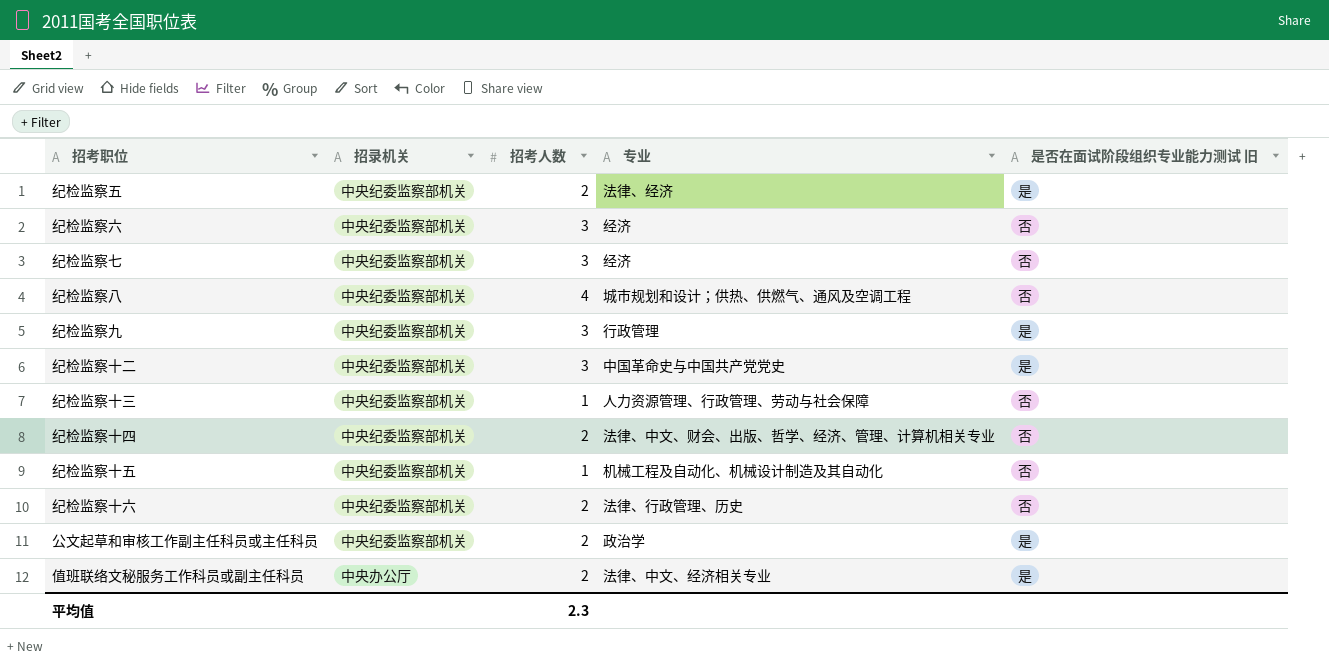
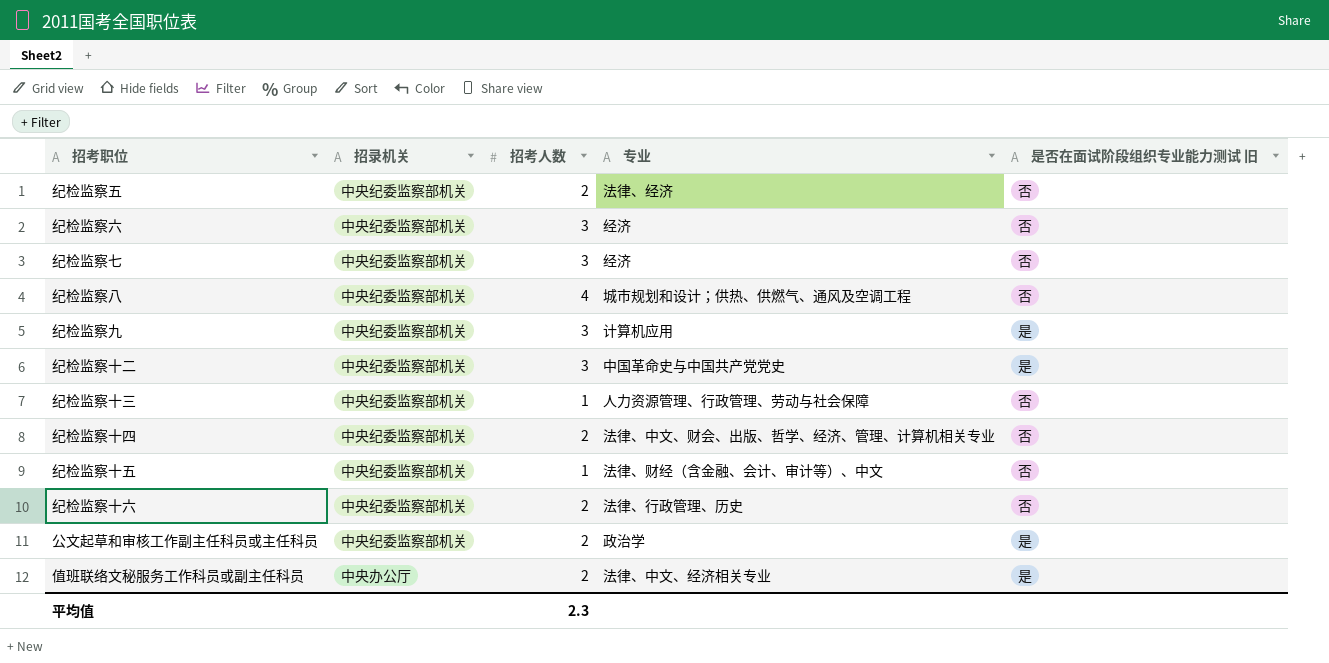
纪检监察五 | 是否在面试阶段组织专业能力测试 旧: 是 -> 否
纪检监察九 | 专业: 行政管理 -> 计算机应用
纪检监察十五 | 专业: 机械工程及自动化、机械设计制造及其自动化 -> 法律、财经（含金融、会计、审计等）、中文

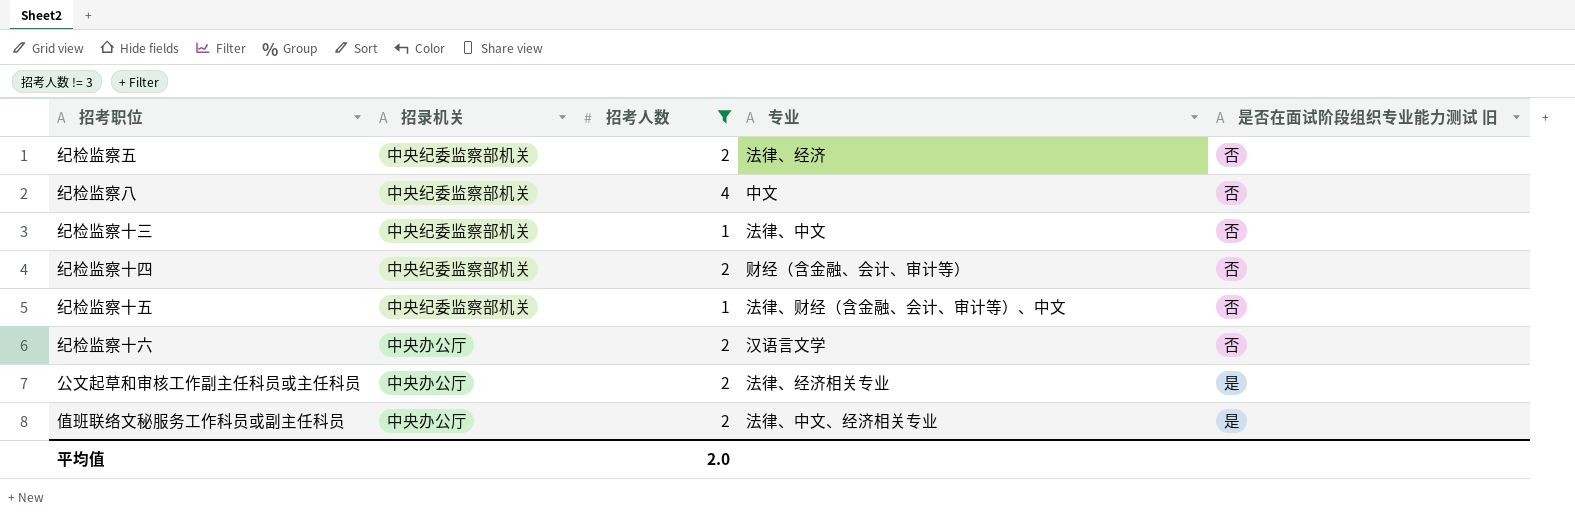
filter: none -> 招考人数 != 3
纪检监察八 | 专业: 城市规划和设计；供热、供燃气、通风及空调工程 -> 中文
纪检监察十三 | 专业: 人力资源管理、行政管理、劳动与社会保障 -> 法律、中文
纪检监察十四 | 专业: 法律、中文、财会、出版、哲学、经济、管理、计算机相关专业 -> 财经（含金融、会计、审计等）
纪检监察十六 | 招录机关: 中央纪委监察部机关 -> 中央办公厅
纪检监察十六 | 专业: 法律、行政管理、历史 -> 汉语言文学
公文起草和审核工作副主任科员或主任科员 | 招录机关: 中央纪委监察部机关 -> 中央办公厅
公文起草和审核工作副主任科员或主任科员 | 专业: 政治学 -> 法律、经济相关专业
平均值 | 招考人数: 2.3 -> 2.0

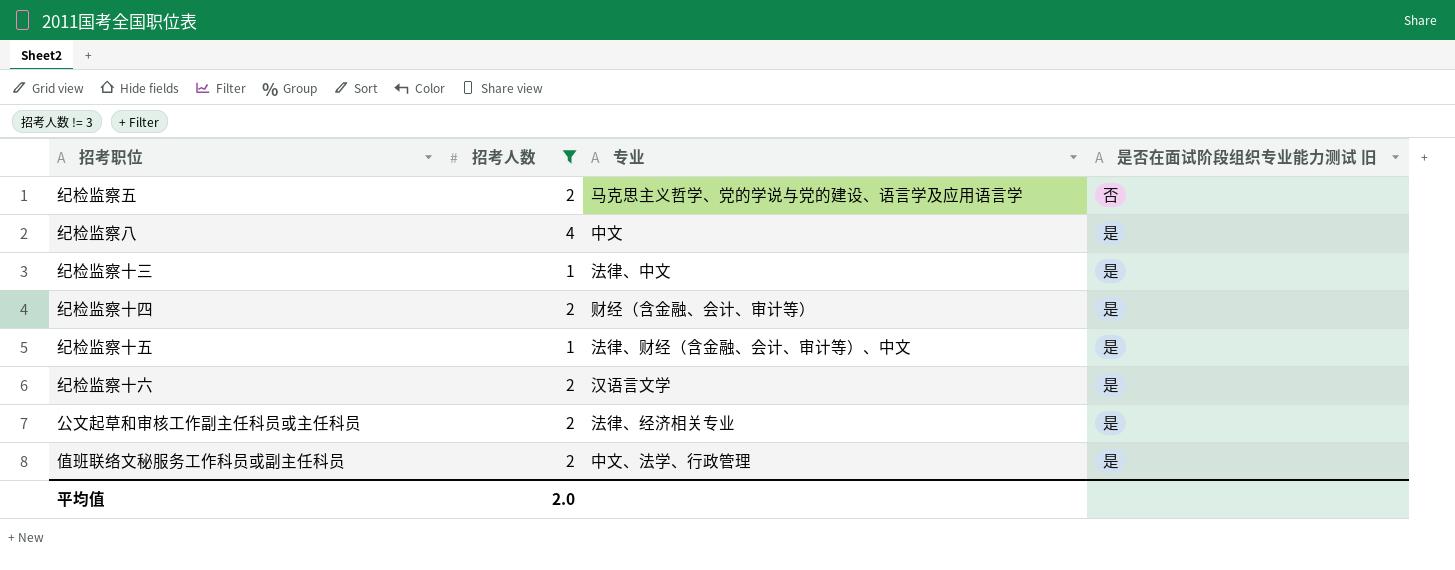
column 招录机关 | position: 2 -> none
纪检监察五 | 专业: 法律、经济 -> 马克思主义哲学、党的学说与党的建设、语言学及应用语言学
纪检监察八 | 是否在面试阶段组织专业能力测试 旧: 否 -> 是
纪检监察十三 | 是否在面试阶段组织专业能力测试 旧: 否 -> 是
纪检监察十四 | 是否在面试阶段组织专业能力测试 旧: 否 -> 是
纪检监察十五 | 是否在面试阶段组织专业能力测试 旧: 否 -> 是
纪检监察十六 | 是否在面试阶段组织专业能力测试 旧: 否 -> 是
值班联络文秘服务工作科员或副主任科员 | 专业: 法律、中文、经济相关专业 -> 中文、法学、行政管理

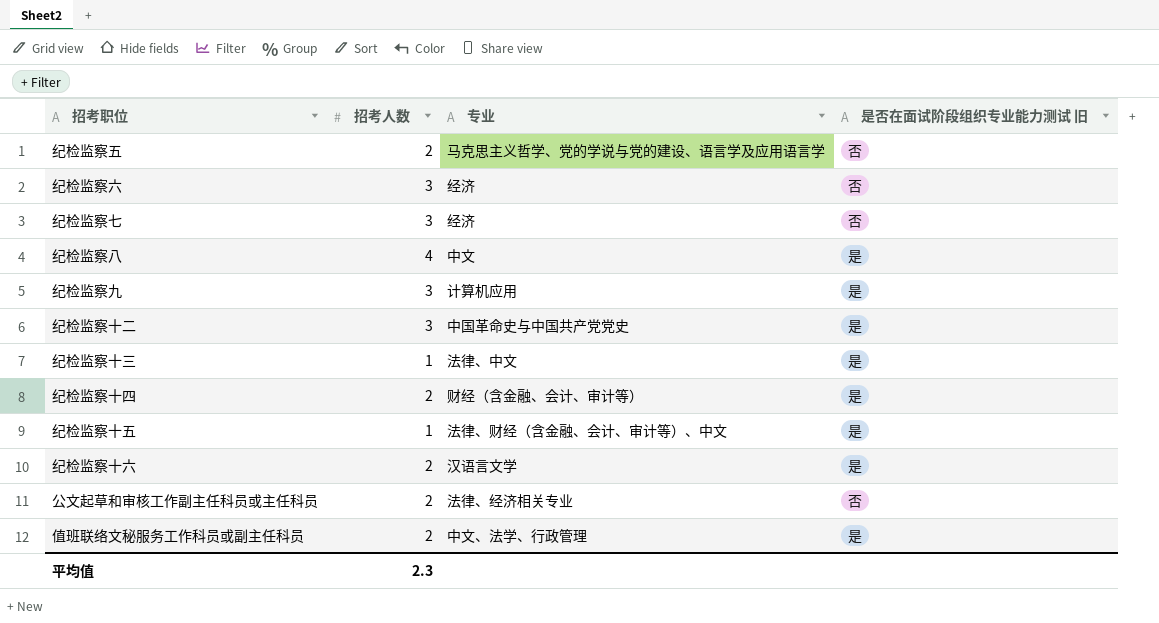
filter: 招考人数 != 3 -> none
公文起草和审核工作副主任科员或主任科员 | 是否在面试阶段组织专业能力测试 旧: 是 -> 否
平均值 | 招考人数: 2.0 -> 2.3

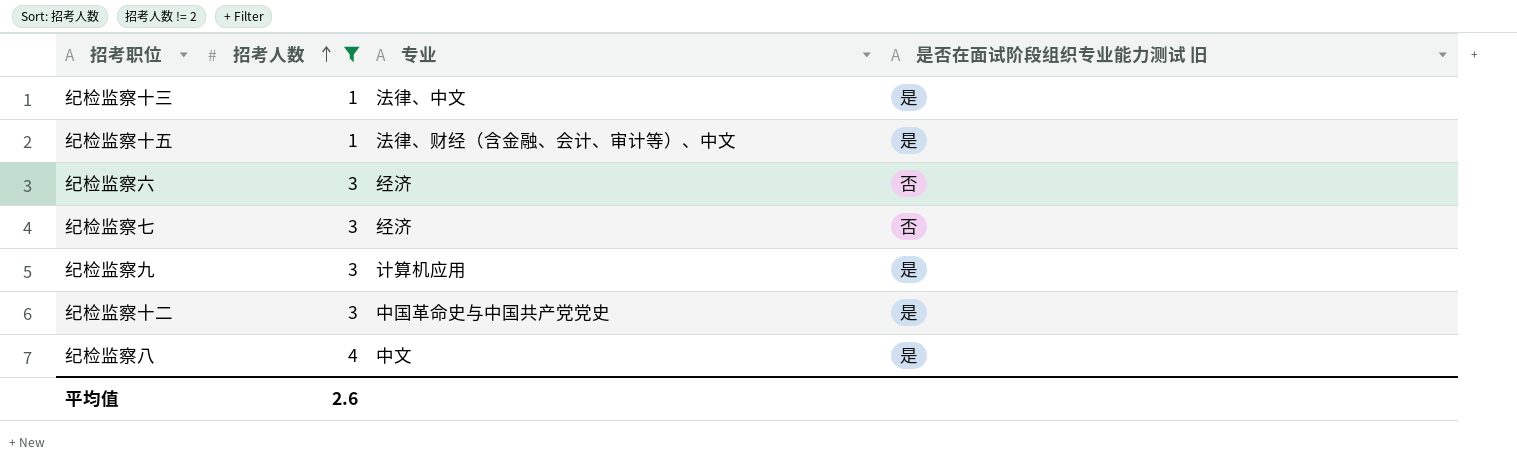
filter: none -> 招考人数 != 2
row order: none -> 招考人数 ascending
平均值 | 招考人数: 2.3 -> 2.6

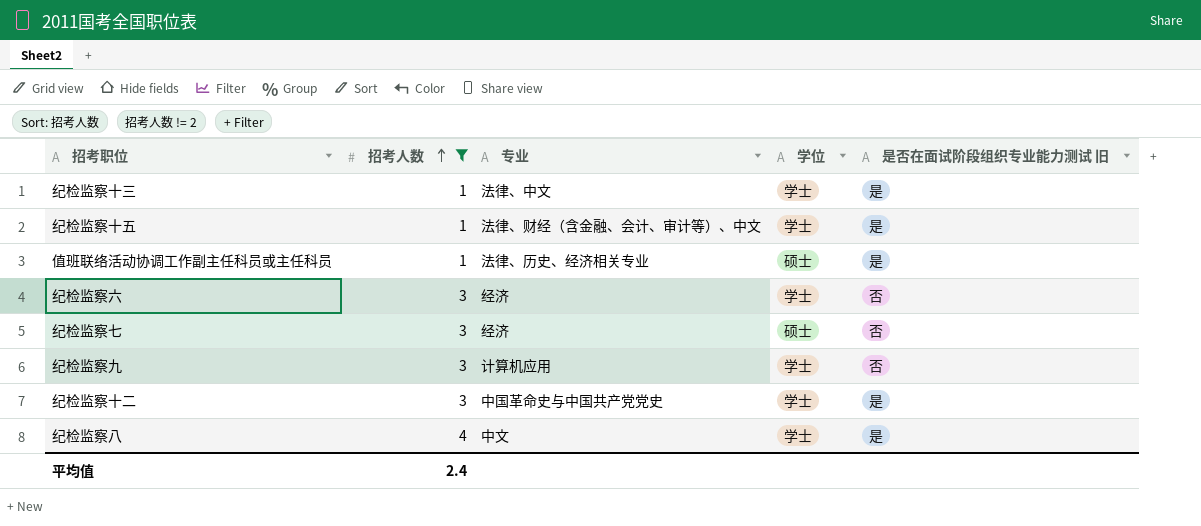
column 学位 | position: none -> 4
row 值班联络活动协调工作副主任科员或主任科员: none -> 1 | 法律、历史、经济相关专业 | 硕士 | 是
纪检监察九 | 是否在面试阶段组织专业能力测试 旧: 是 -> 否
平均值 | 招考人数: 2.6 -> 2.4

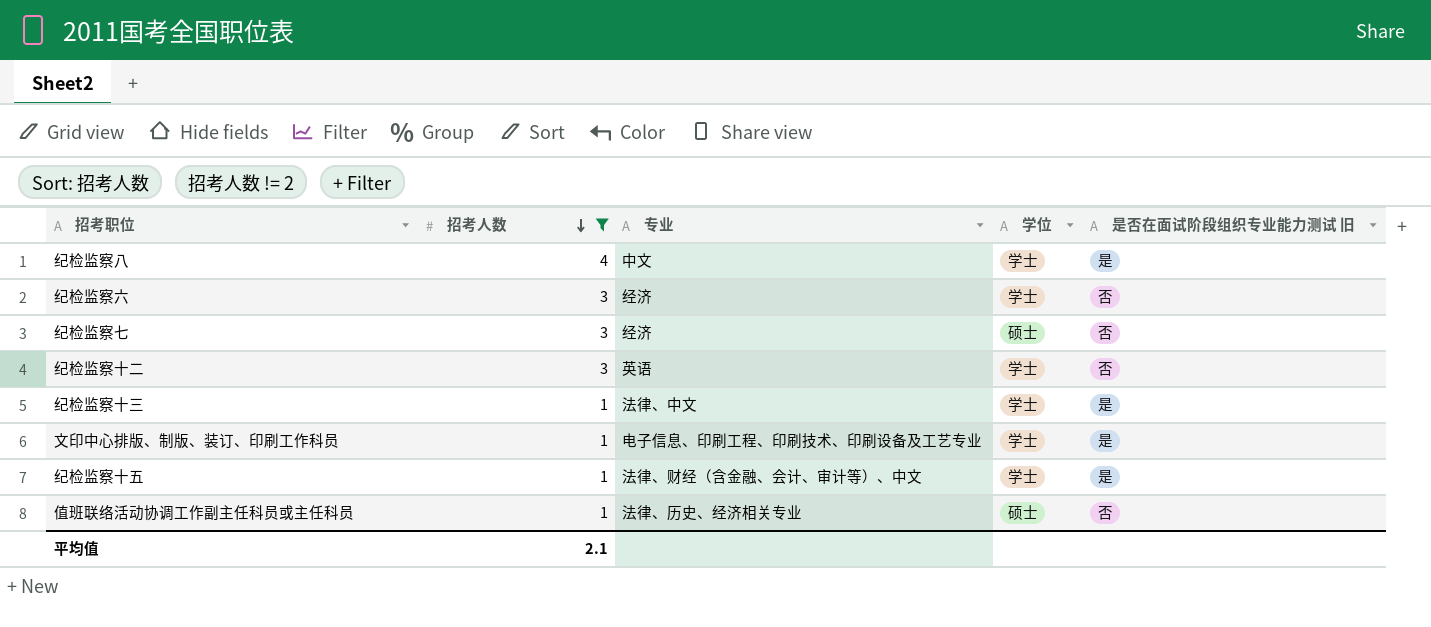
row order: 招考人数 ascending -> 招考人数 descending
row 纪检监察九: 3 | 计算机应用 | 学士 | 否 -> none
纪检监察十二 | 专业: 中国革命史与中国共产党党史 -> 英语
纪检监察十二 | 是否在面试阶段组织专业能力测试 旧: 是 -> 否
row 文印中心排版、制版、装订、印刷工作科员: none -> 1 | 电子信息、印刷工程、印刷技术、印刷设备及工艺专业 | 学士 | 是
值班联络活动协调工作副主任科员或主任科员 | 是否在面试阶段组织专业能力测试 旧: 是 -> 否
平均值 | 招考人数: 2.4 -> 2.1

